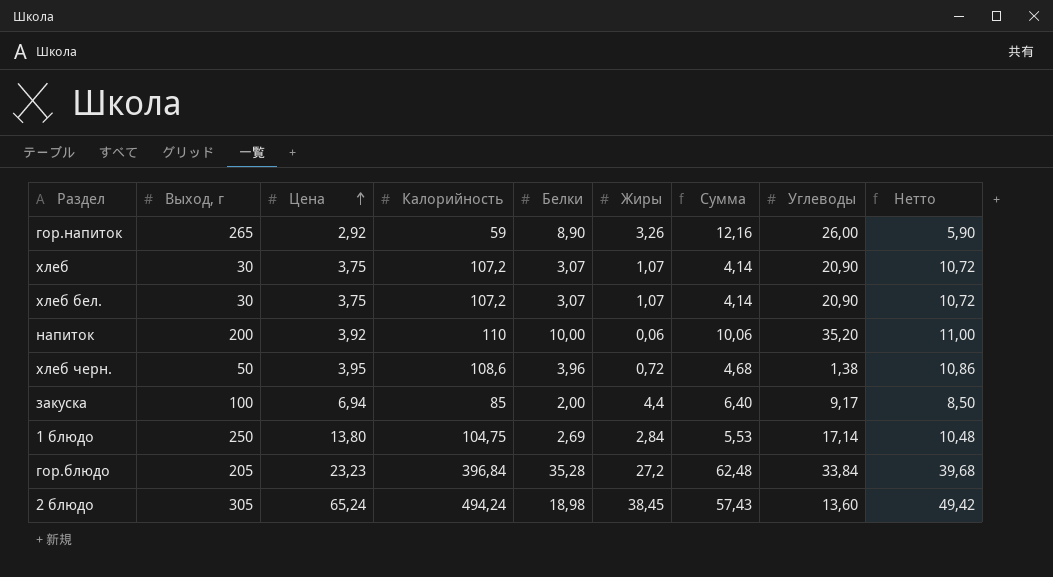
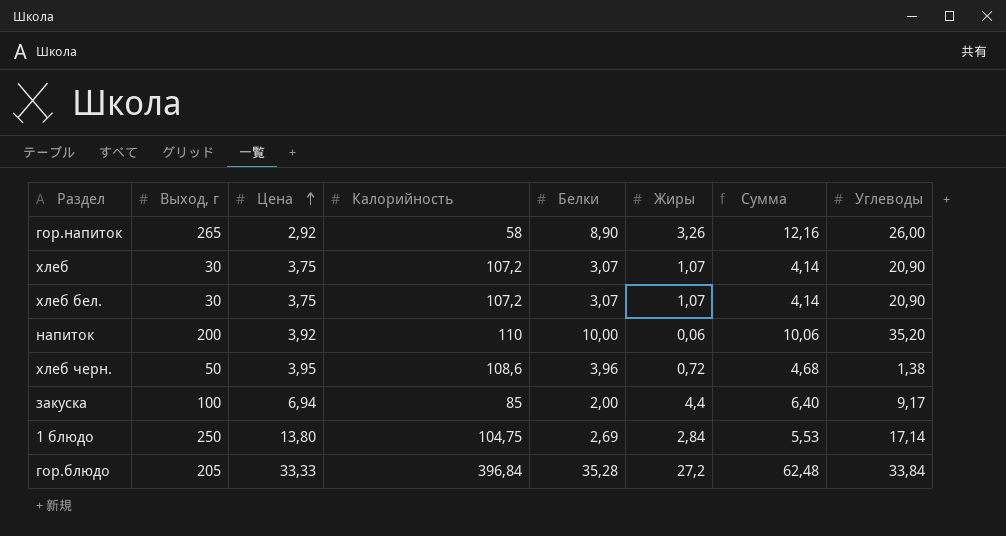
column Нетто | formula: [Калорийность] * 0,1 -> none
row 2 блюдо: 305 | 65,24 | 494,24 | 18,98 | 38,45 | 57,43 | 13,60 | 49,42 -> none
гор.напиток | Калорийность: 59 -> 58
гор.блюдо | Цена: 23,23 -> 33,33

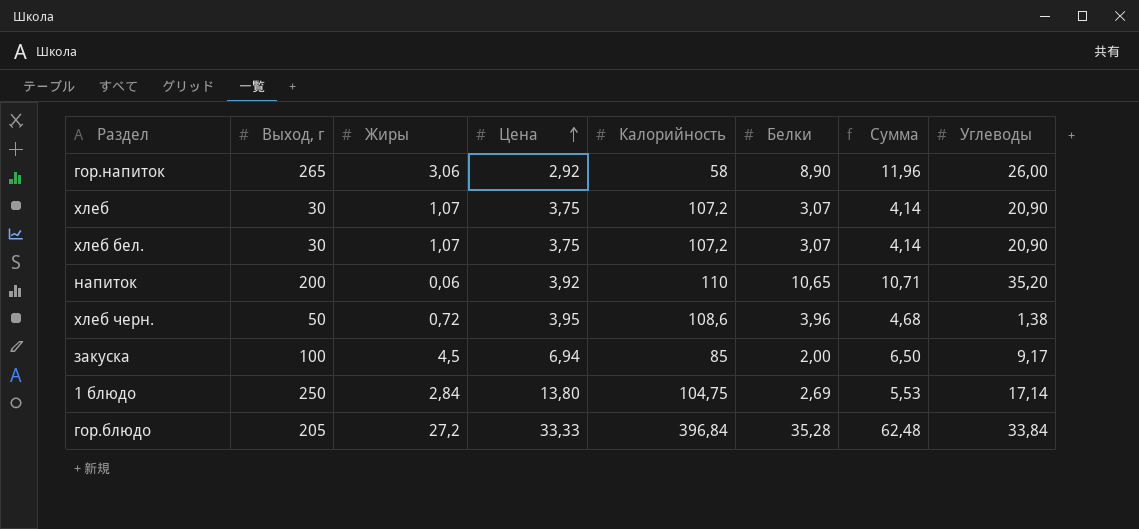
column Жиры | position: 6 -> 3
гор.напиток | Жиры: 3,26 -> 3,06
гор.напиток | Сумма: 12,16 -> 11,96
напиток | Белки: 10,00 -> 10,65
напиток | Сумма: 10,06 -> 10,71
закуска | Жиры: 4,4 -> 4,5
закуска | Сумма: 6,40 -> 6,50

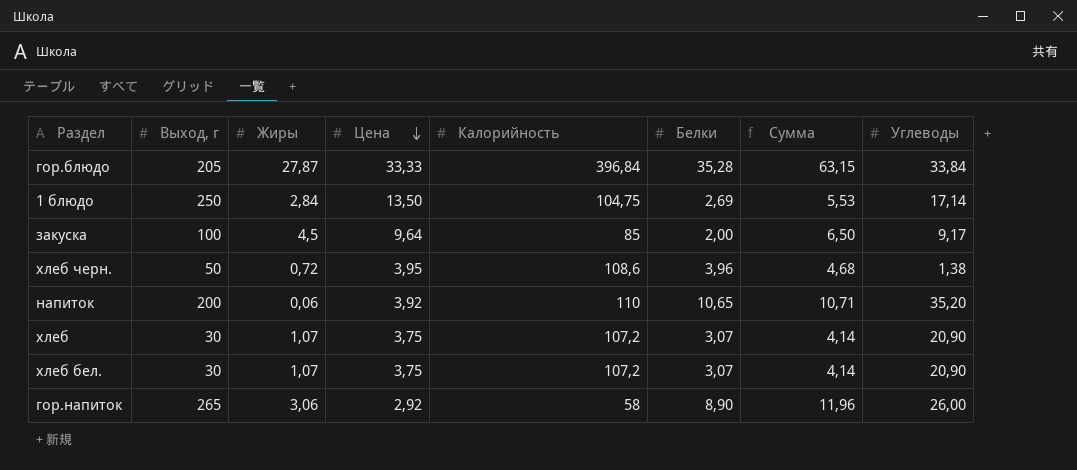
row order: Цена ascending -> Цена descending
гор.блюдо | Жиры: 27,2 -> 27,87
гор.блюдо | Сумма: 62,48 -> 63,15
1 блюдо | Цена: 13,80 -> 13,50
закуска | Цена: 6,94 -> 9,64

